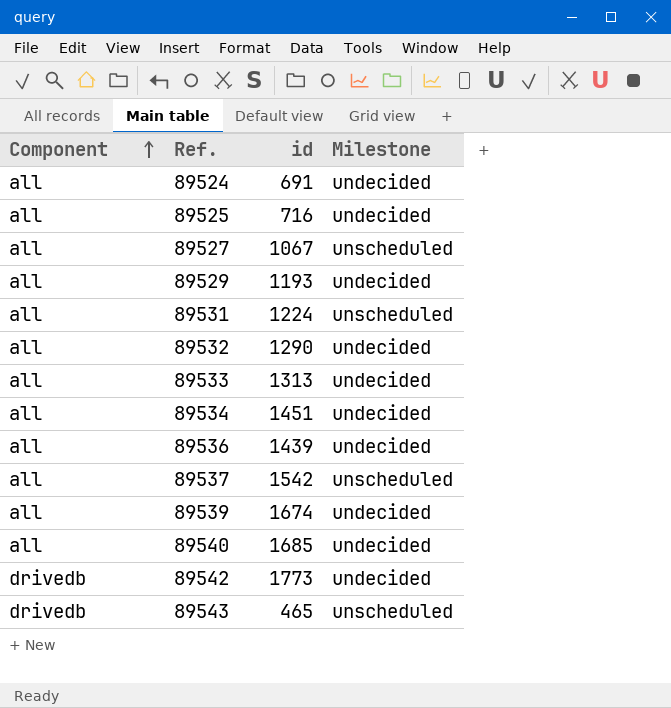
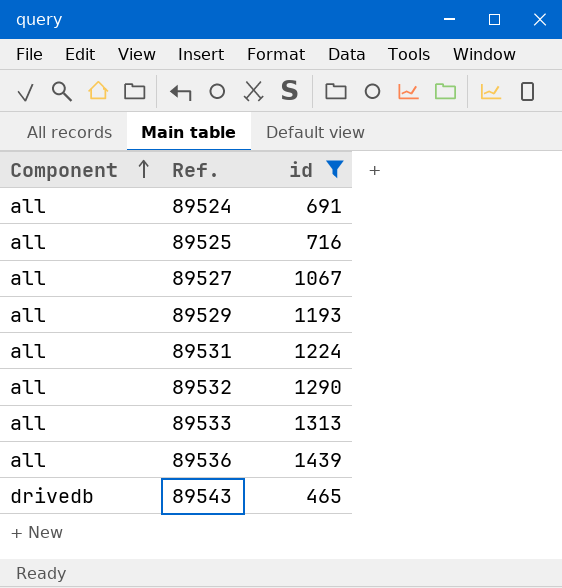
filter: none -> id <= 1439
column Milestone | position: 4 -> none

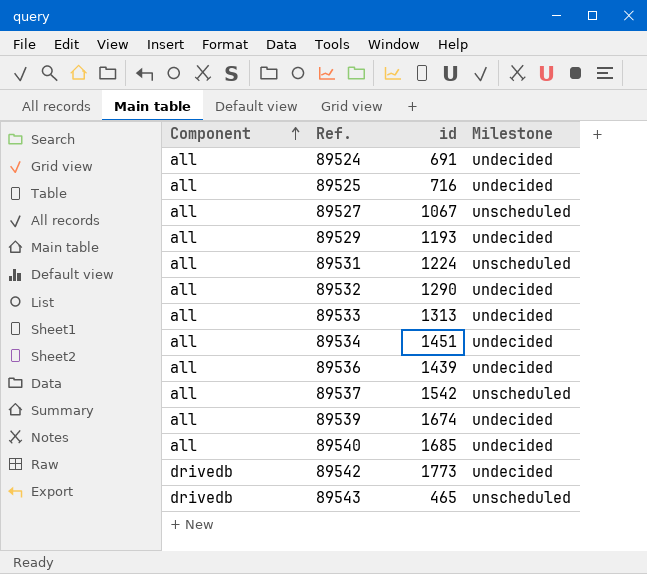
filter: id <= 1439 -> none
column Milestone | position: none -> 4

